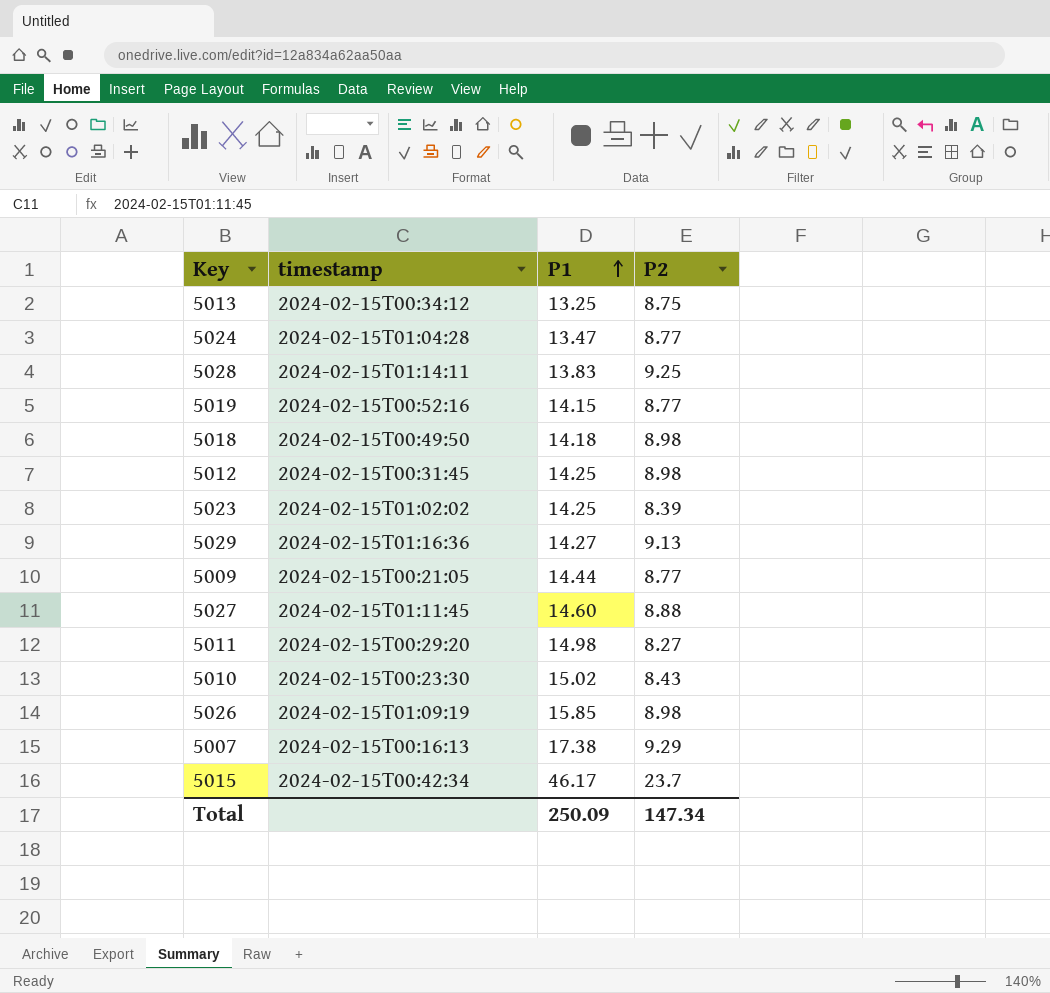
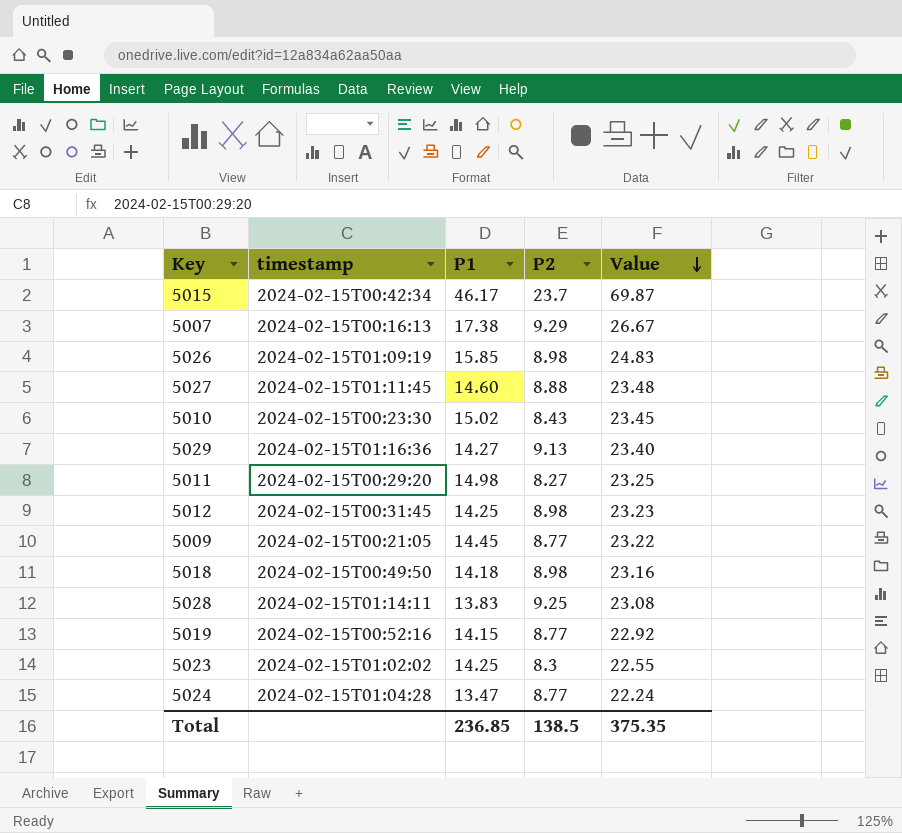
row order: P1 ascending -> Value descending
column Value | formula: none -> [P1] + [P2]
row 5013: 2024-02-15T00:34:12 | 13.25 | 8.75 -> none
5009 | P1: 14.44 -> 14.45
5023 | P2: 8.39 -> 8.3
Total | P1: 250.09 -> 236.85
Total | P2: 147.34 -> 138.5

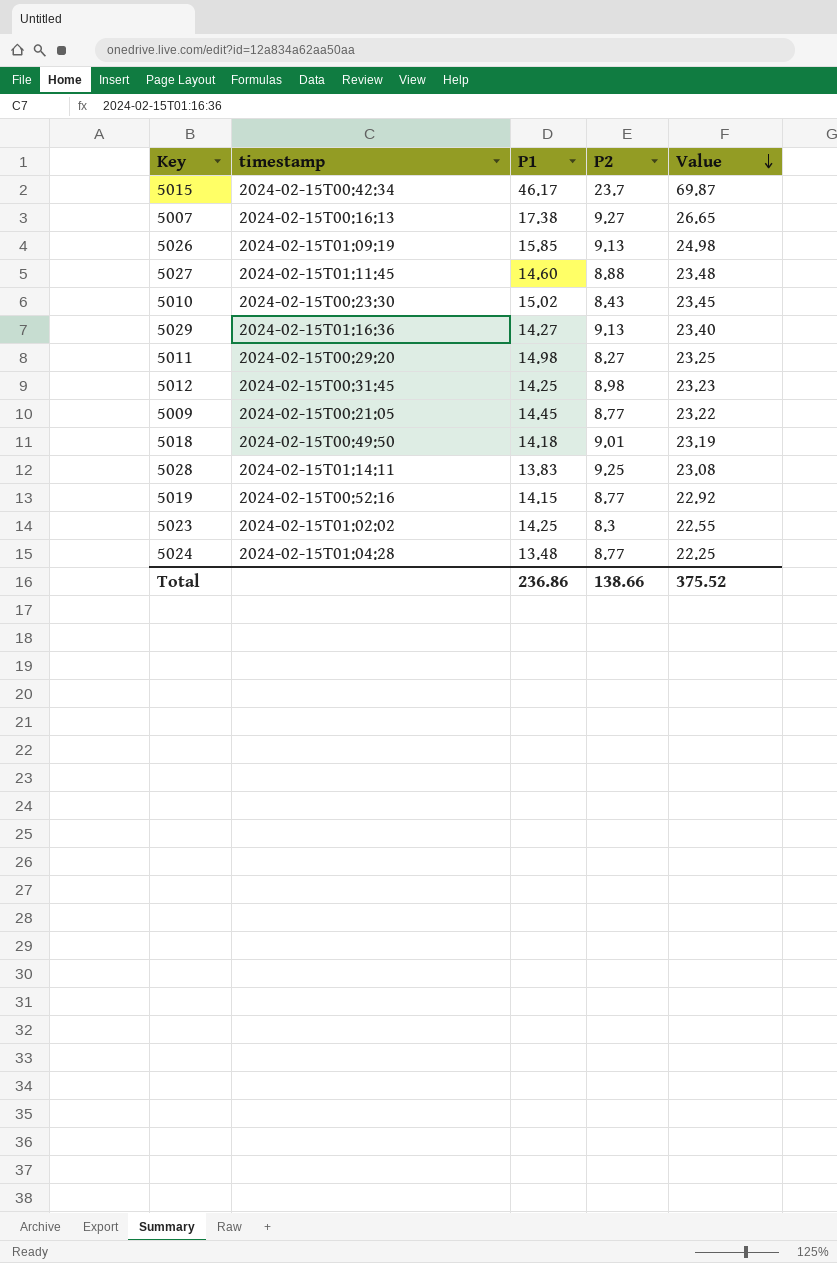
5007 | P2: 9.29 -> 9.27
5007 | Value: 26.67 -> 26.65
5026 | P2: 8.98 -> 9.13
5026 | Value: 24.83 -> 24.98
5018 | P2: 8.98 -> 9.01
5018 | Value: 23.16 -> 23.19
5024 | P1: 13.47 -> 13.48
5024 | Value: 22.24 -> 22.25
Total | P1: 236.85 -> 236.86
Total | P2: 138.5 -> 138.66
Total | Value: 375.35 -> 375.52

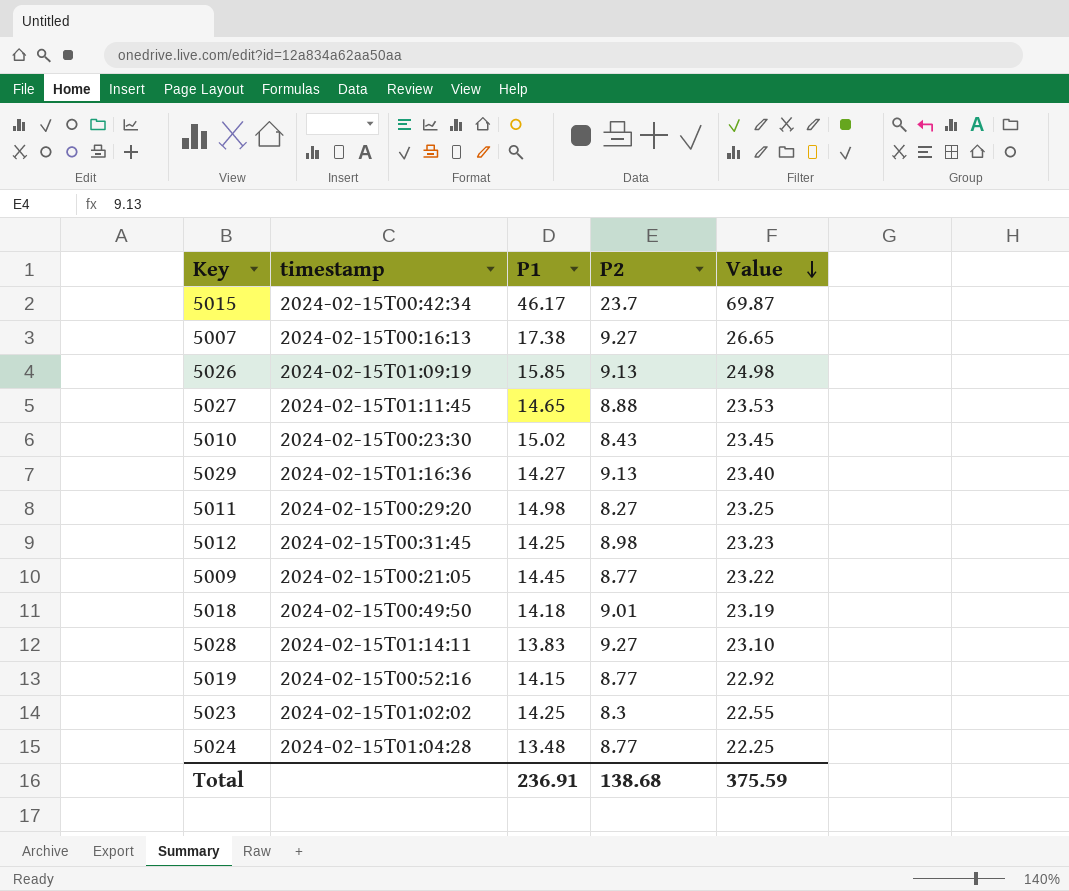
5027 | P1: 14.60 -> 14.65
5027 | Value: 23.48 -> 23.53
5028 | P2: 9.25 -> 9.27
5028 | Value: 23.08 -> 23.10
Total | P1: 236.86 -> 236.91
Total | P2: 138.66 -> 138.68
Total | Value: 375.52 -> 375.59

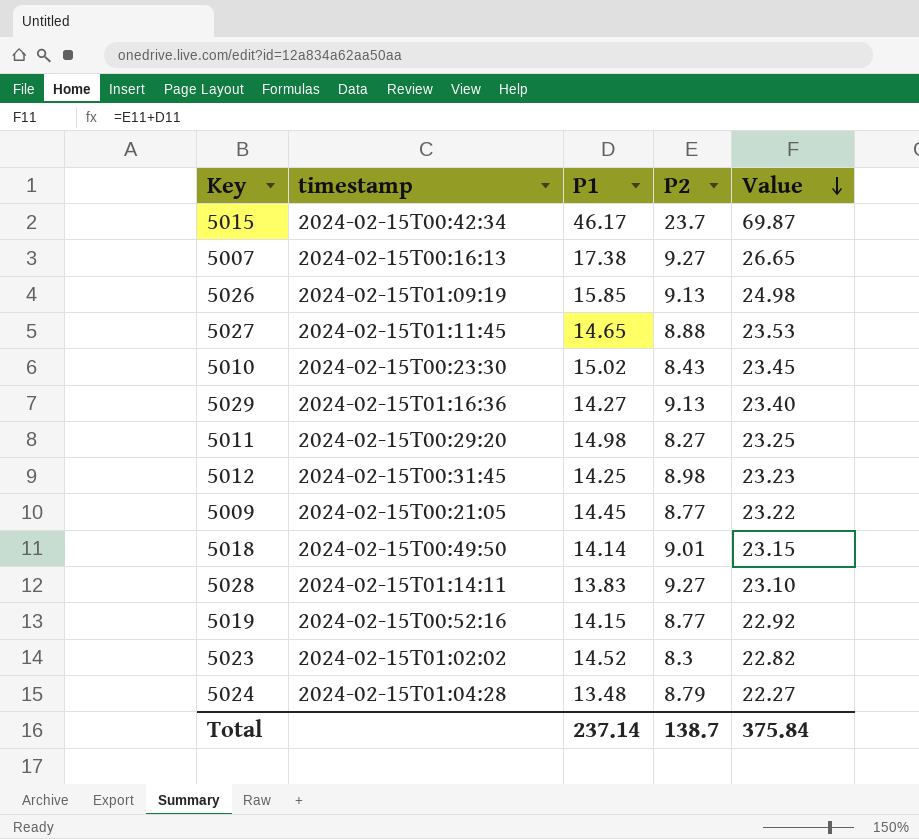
5018 | P1: 14.18 -> 14.14
5018 | Value: 23.19 -> 23.15
5023 | P1: 14.25 -> 14.52
5023 | Value: 22.55 -> 22.82
5024 | P2: 8.77 -> 8.79
5024 | Value: 22.25 -> 22.27
Total | P1: 236.91 -> 237.14
Total | P2: 138.68 -> 138.7
Total | Value: 375.59 -> 375.84

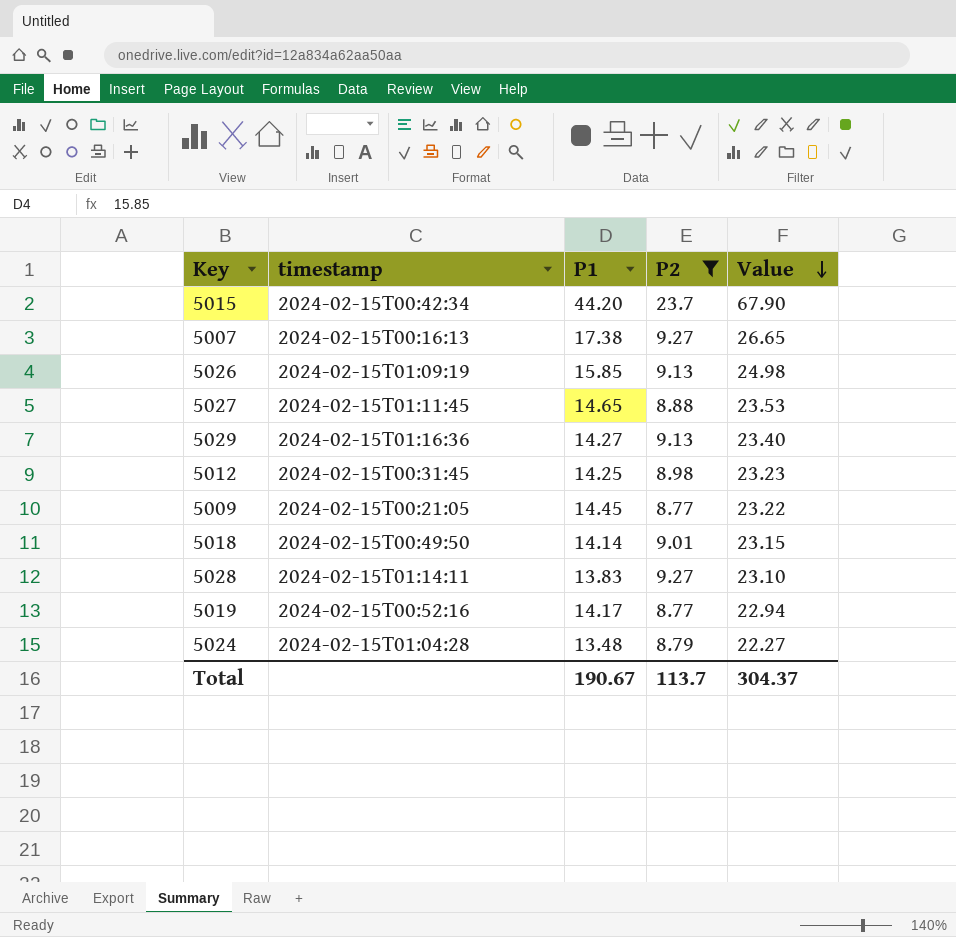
filter: none -> P2 >= 8.77
5015 | P1: 46.17 -> 44.20
5015 | Value: 69.87 -> 67.90
5019 | P1: 14.15 -> 14.17
5019 | Value: 22.92 -> 22.94
Total | P1: 237.14 -> 190.67
Total | P2: 138.7 -> 113.7
Total | Value: 375.84 -> 304.37

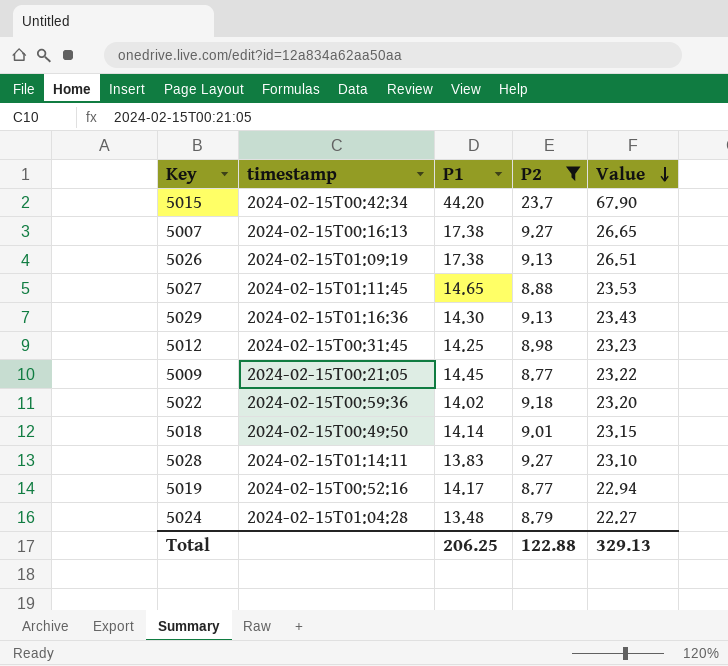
5026 | P1: 15.85 -> 17.38
5026 | Value: 24.98 -> 26.51
5029 | P1: 14.27 -> 14.30
5029 | Value: 23.40 -> 23.43
row 5022: none -> 2024-02-15T00:59:36 | 14.02 | 9.18 | 23.20
Total | P1: 190.67 -> 206.25
Total | P2: 113.7 -> 122.88
Total | Value: 304.37 -> 329.13

